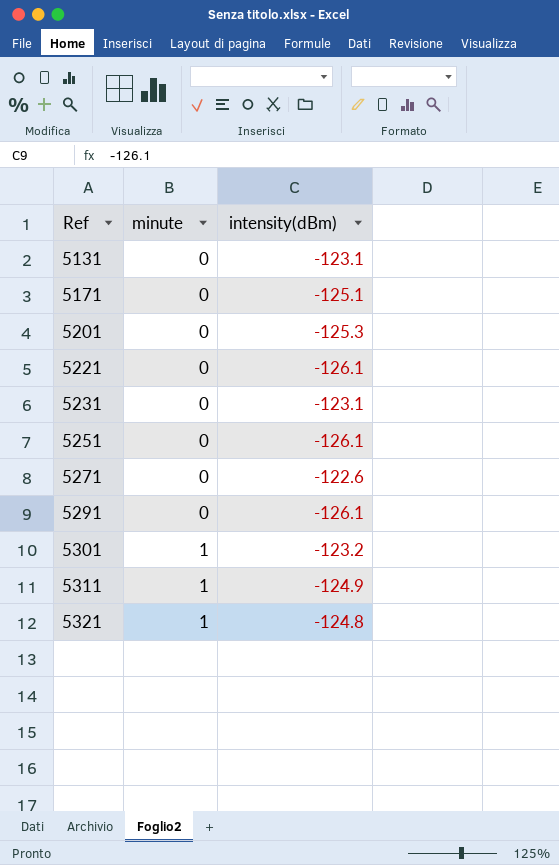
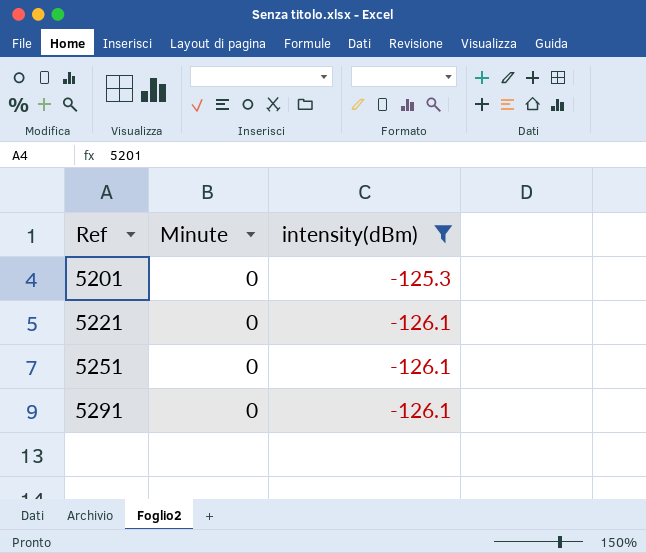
filter: none -> intensity(dBm) <= -125.3
column name: minute -> Minute

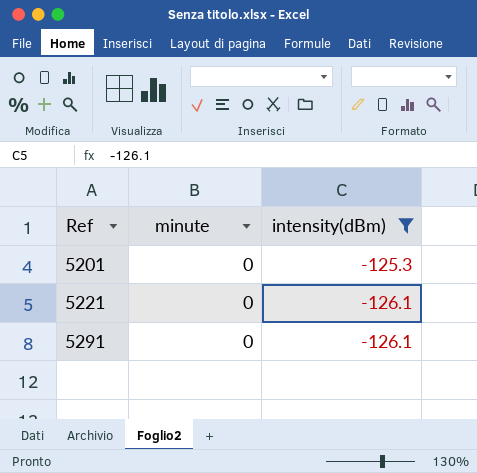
column name: Minute -> minute
row 5251: 0 | -126.1 -> none

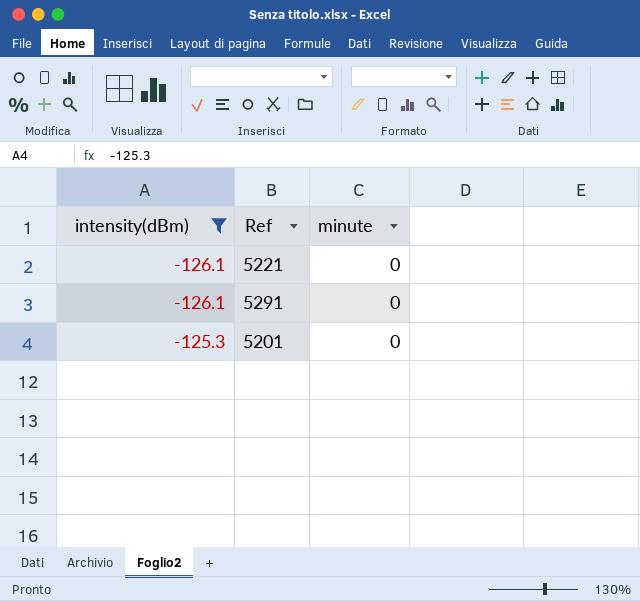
row order: Ref ascending -> intensity(dBm) ascending
column intensity(dBm) | position: 3 -> 1

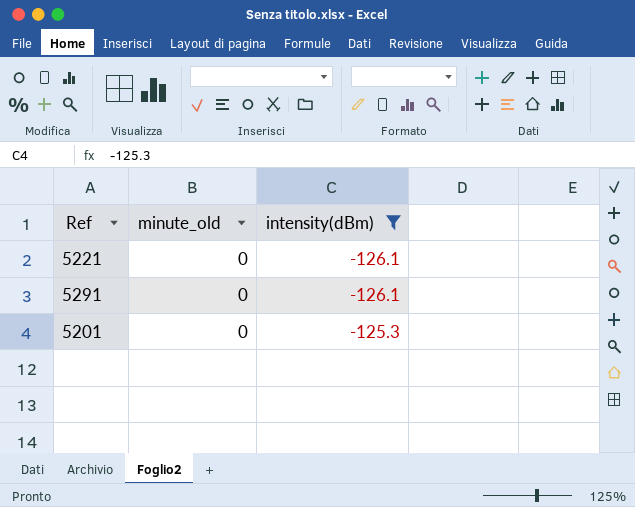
column name: minute -> minute_old
column intensity(dBm) | position: 1 -> 3

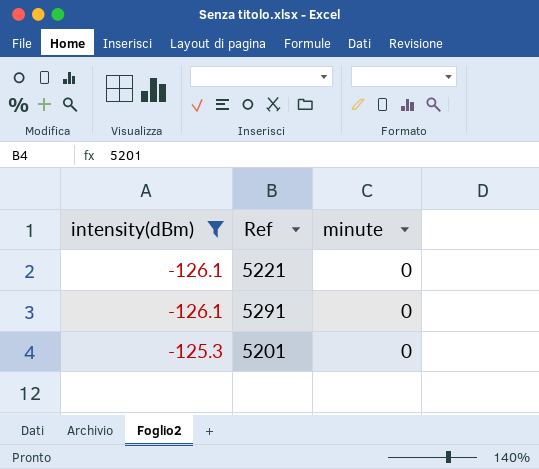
column intensity(dBm) | position: 3 -> 1
column name: minute_old -> minute

